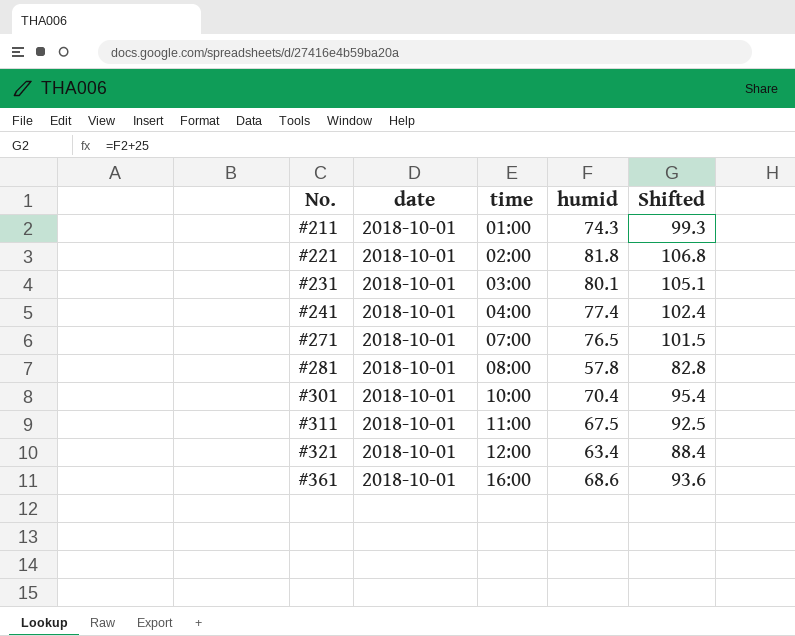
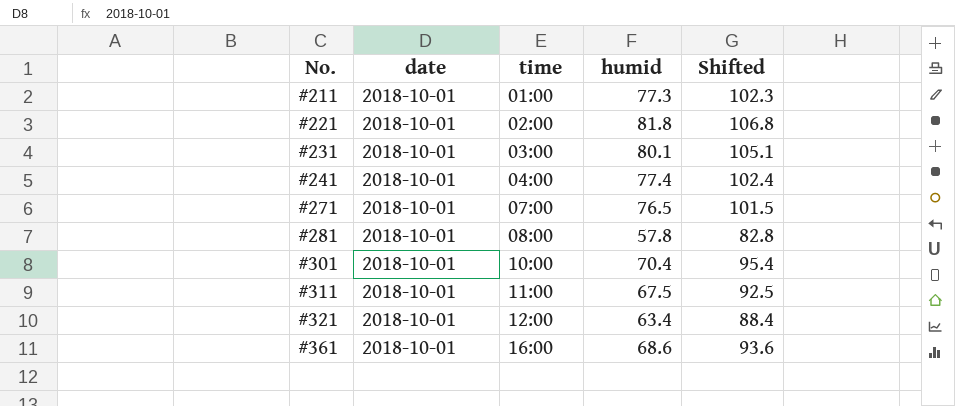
#211 | humid: 74.3 -> 77.3
#211 | Shifted: 99.3 -> 102.3

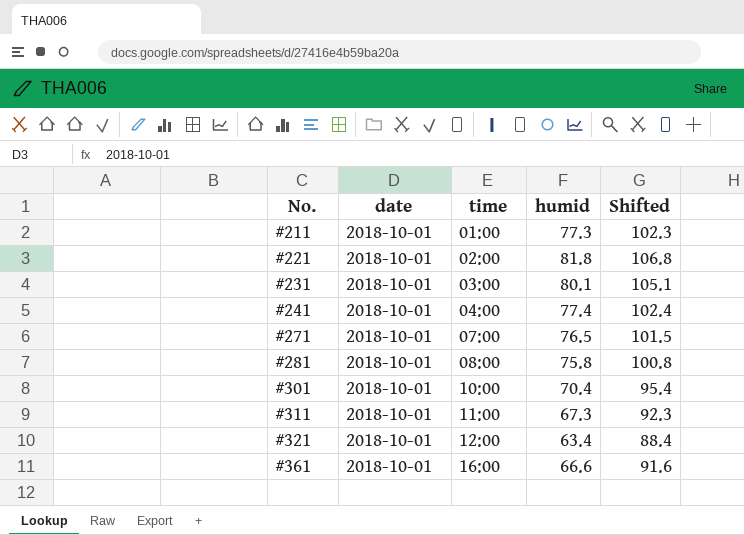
#281 | humid: 57.8 -> 75.8
#281 | Shifted: 82.8 -> 100.8
#311 | humid: 67.5 -> 67.3
#311 | Shifted: 92.5 -> 92.3
#361 | humid: 68.6 -> 66.6
#361 | Shifted: 93.6 -> 91.6

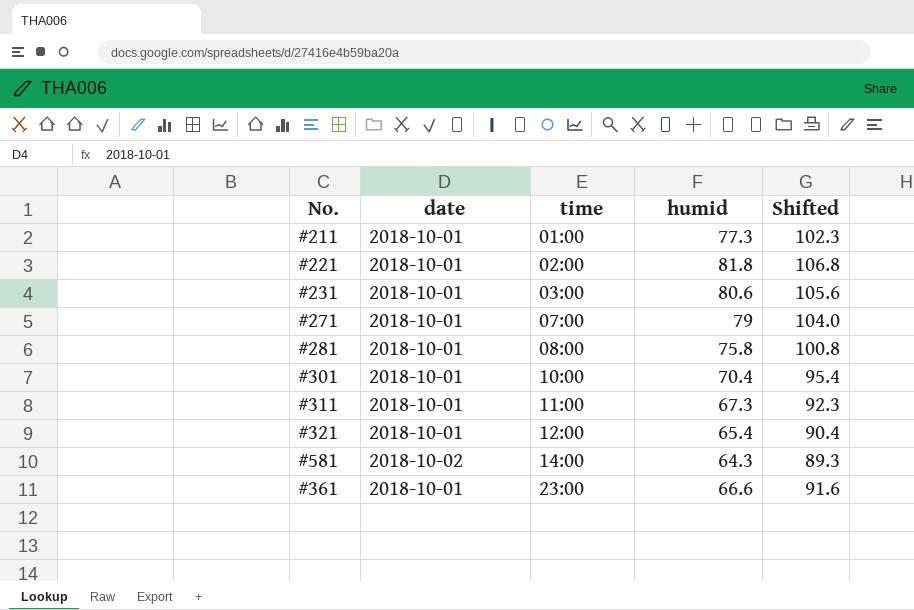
row #241: 2018-10-01 | 04:00 | 77.4 | 102.4 -> none
#231 | humid: 80.1 -> 80.6
#231 | Shifted: 105.1 -> 105.6
#271 | humid: 76.5 -> 79
#271 | Shifted: 101.5 -> 104.0
#321 | humid: 63.4 -> 65.4
#321 | Shifted: 88.4 -> 90.4
row #581: none -> 2018-10-02 | 14:00 | 64.3 | 89.3
#361 | time: 16:00 -> 23:00

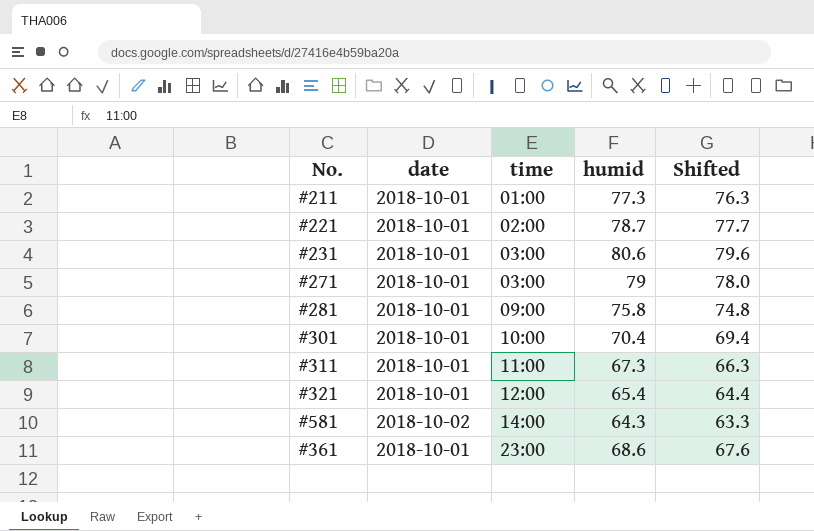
column Shifted | formula: [humid] + 25 -> [humid] - 1
#221 | humid: 81.8 -> 78.7
#271 | time: 07:00 -> 03:00
#281 | time: 08:00 -> 09:00
#361 | humid: 66.6 -> 68.6

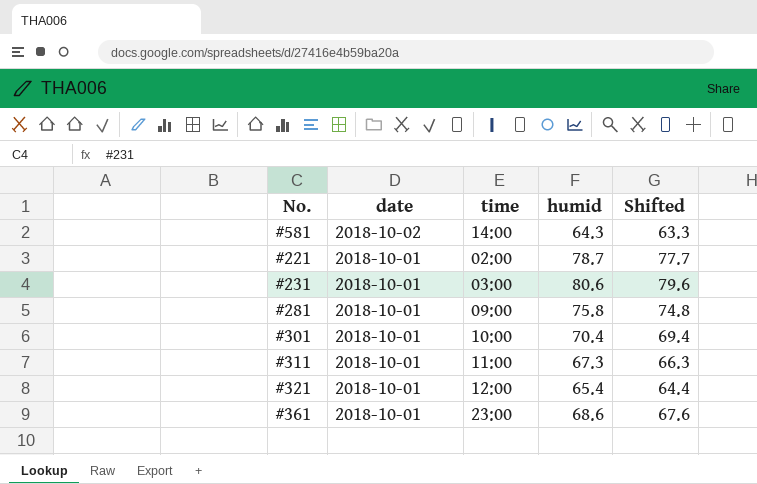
row order: time ascending -> date descending
row #211: 2018-10-01 | 01:00 | 77.3 | 76.3 -> none
row #271: 2018-10-01 | 03:00 | 79 | 78.0 -> none

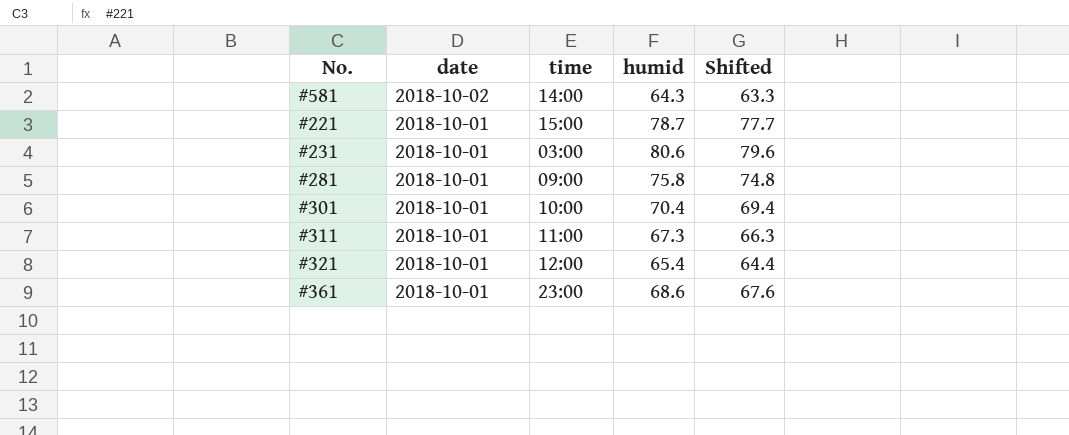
#221 | time: 02:00 -> 15:00

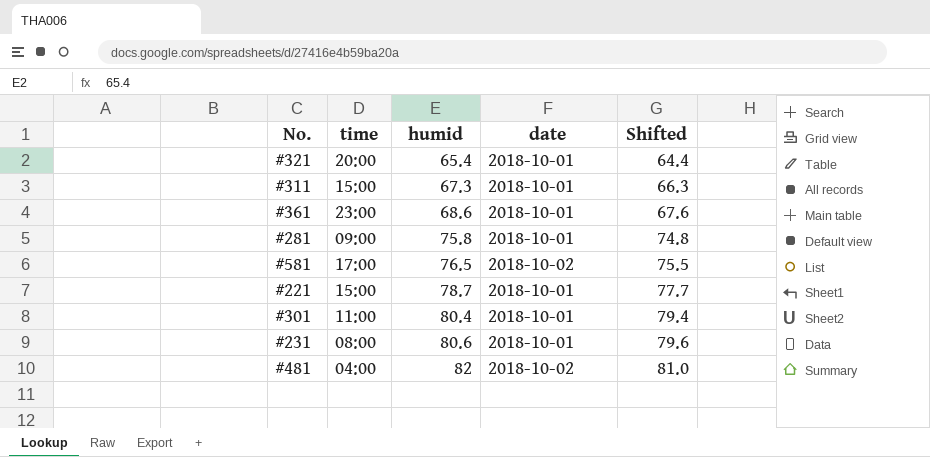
row order: date descending -> humid ascending
column date | position: 2 -> 4
#321 | time: 12:00 -> 20:00
#311 | time: 11:00 -> 15:00
#581 | time: 14:00 -> 17:00
#581 | humid: 64.3 -> 76.5
#581 | Shifted: 63.3 -> 75.5
#301 | time: 10:00 -> 11:00
#301 | humid: 70.4 -> 80.4
#301 | Shifted: 69.4 -> 79.4
#231 | time: 03:00 -> 08:00
row #481: none -> 04:00 | 82 | 2018-10-02 | 81.0

